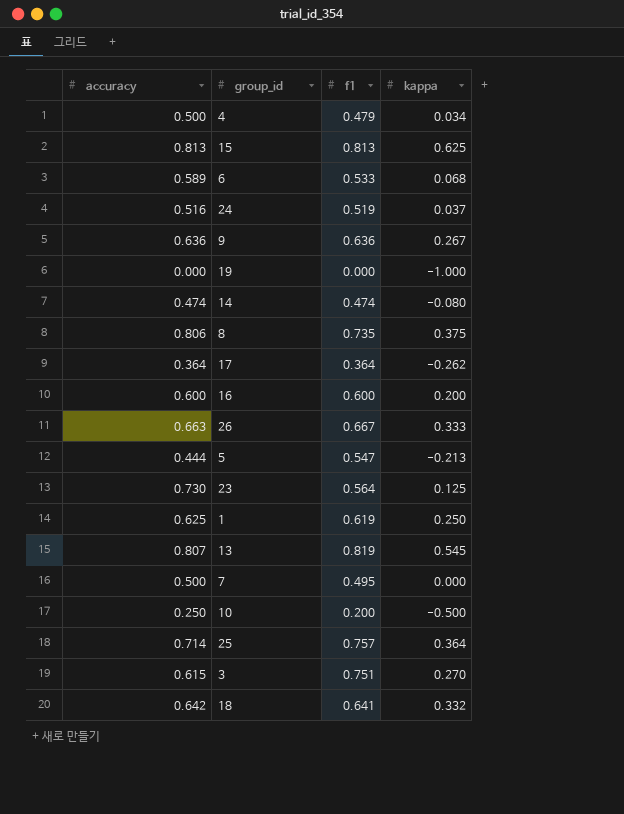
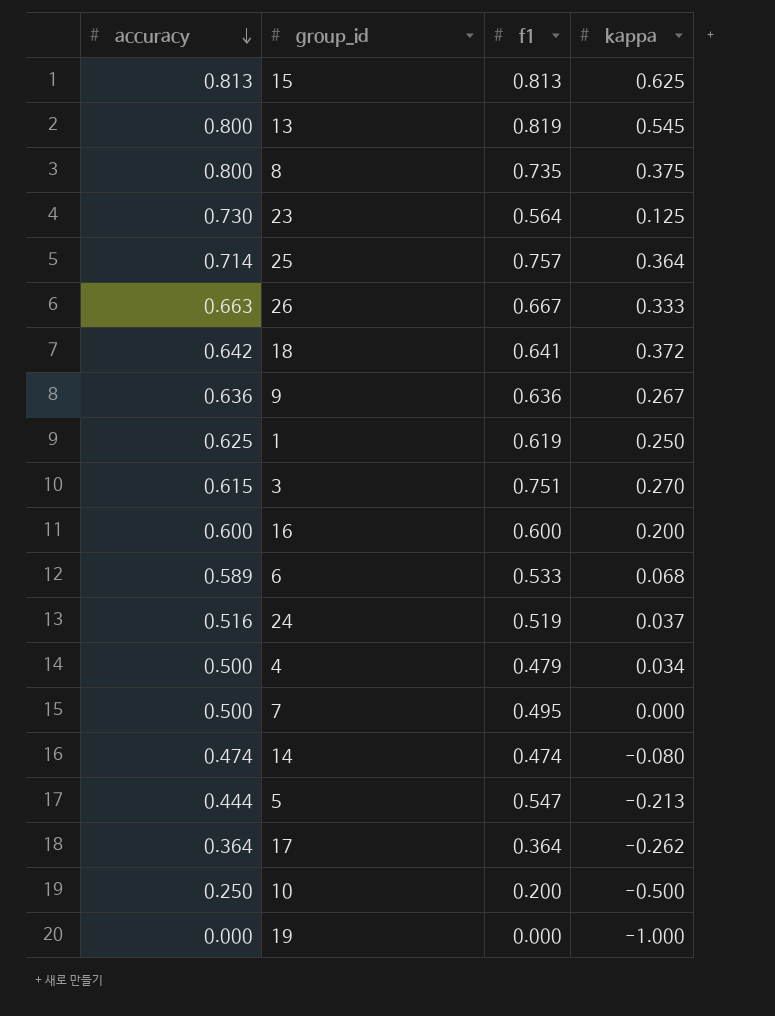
row order: none -> accuracy descending
13 | accuracy: 0.807 -> 0.800
8 | accuracy: 0.806 -> 0.800
18 | kappa: 0.332 -> 0.372

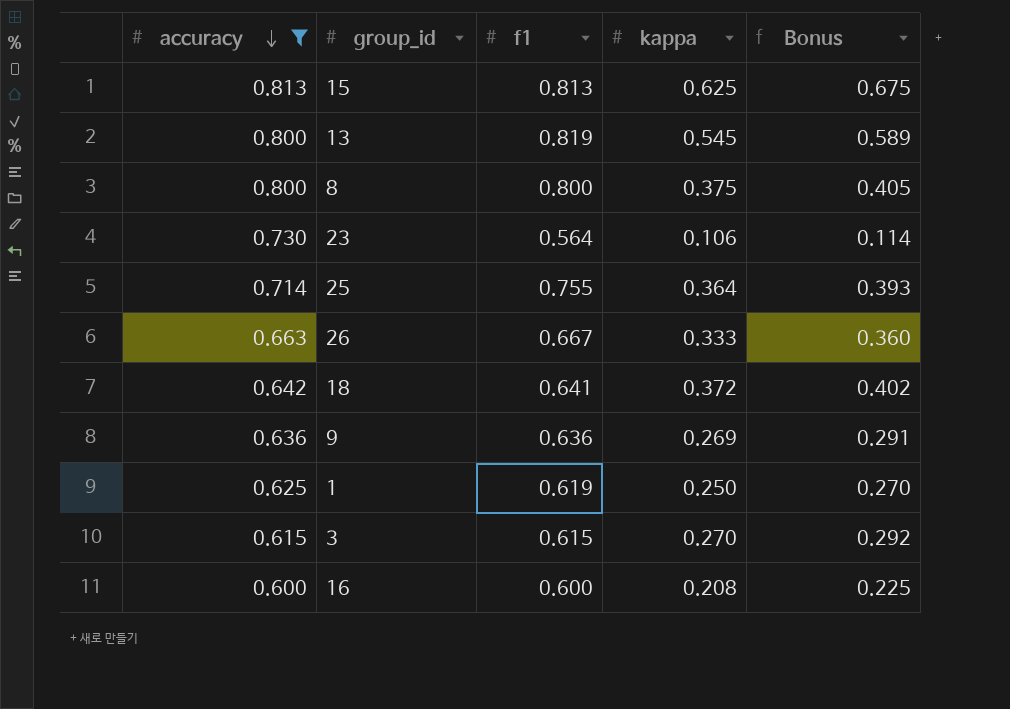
filter: none -> accuracy >= 0.600
column Bonus | formula: none -> [kappa] * 1.08
8 | f1: 0.735 -> 0.800
23 | kappa: 0.125 -> 0.106
25 | f1: 0.757 -> 0.755
9 | kappa: 0.267 -> 0.269
3 | f1: 0.751 -> 0.615
16 | kappa: 0.200 -> 0.208

